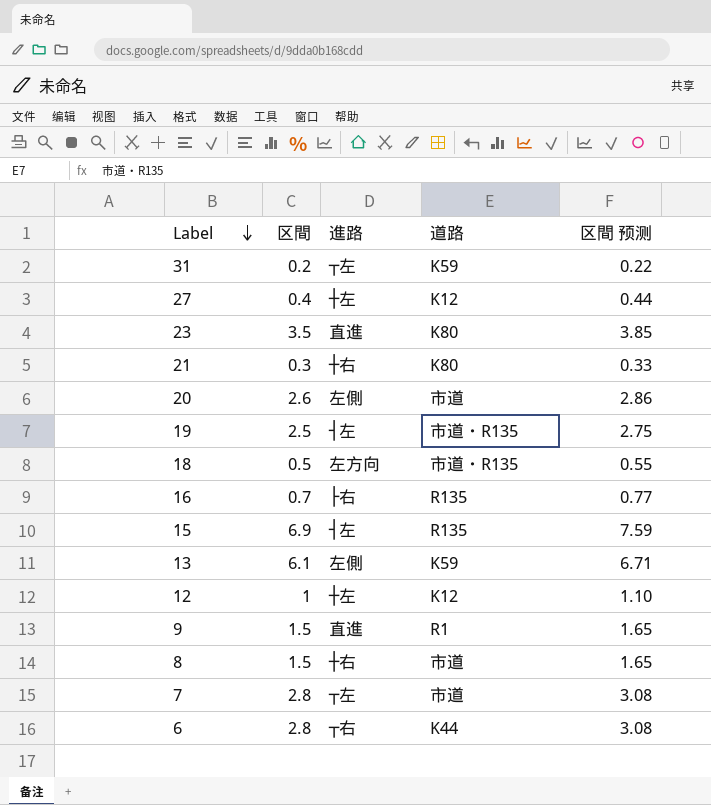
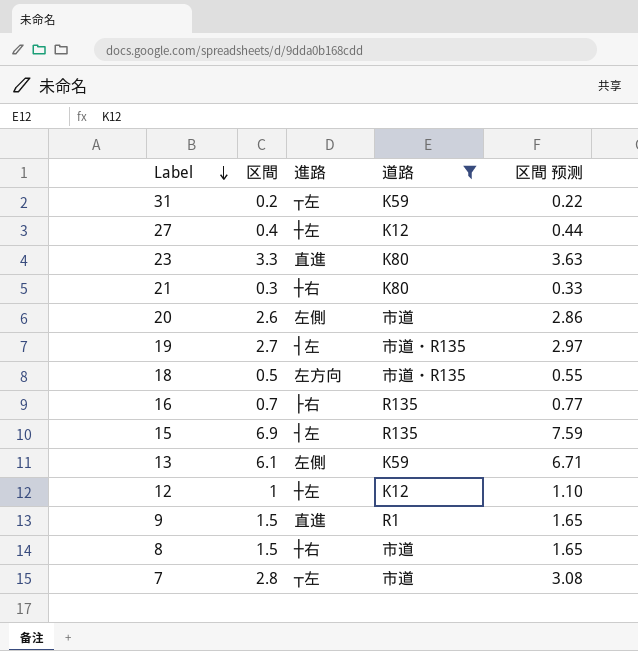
filter: none -> 道路 != K44
23 | 区間: 3.5 -> 3.3
23 | 区間 预测: 3.85 -> 3.63
19 | 区間: 2.5 -> 2.7
19 | 区間 预测: 2.75 -> 2.97

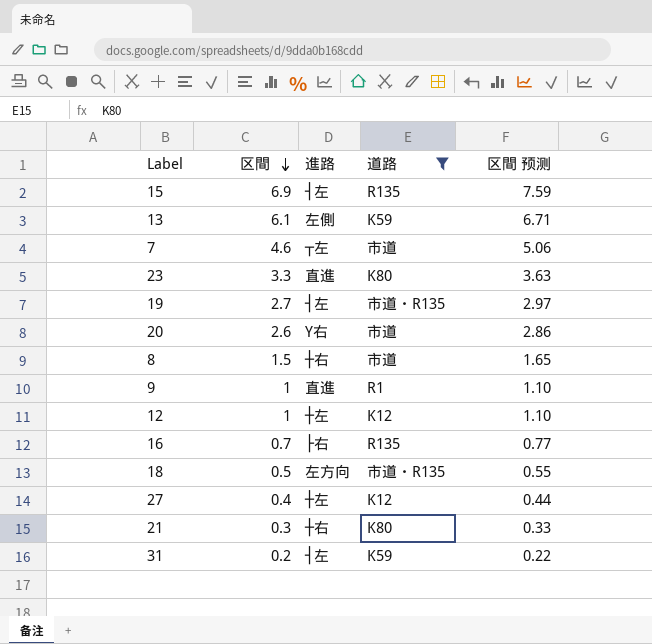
row order: Label descending -> 区間 descending
7 | 区間: 2.8 -> 4.6
7 | 区間 预测: 3.08 -> 5.06
20 | 進路: 左側 -> Y右
9 | 区間: 1.5 -> 1
9 | 区間 预测: 1.65 -> 1.10
31 | 進路: ┬左 -> ┤左

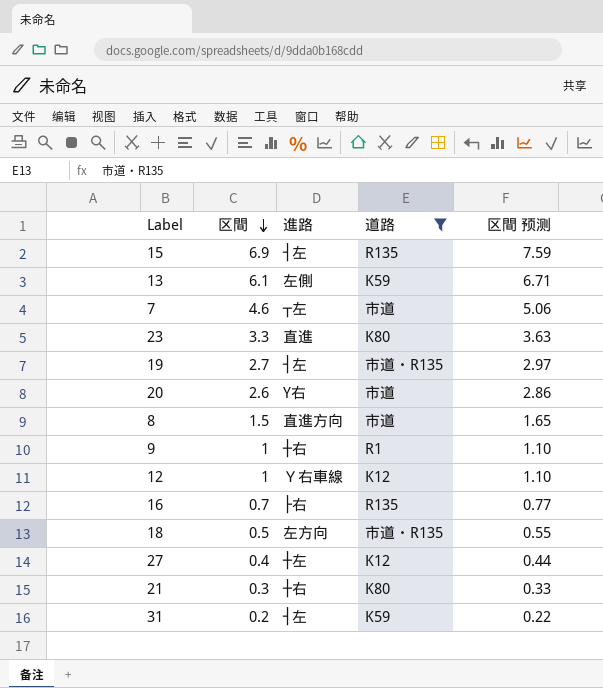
8 | 進路: ┼右 -> 直進方向
9 | 進路: 直進 -> ┼右
12 | 進路: ┼左 -> Ｙ右車線

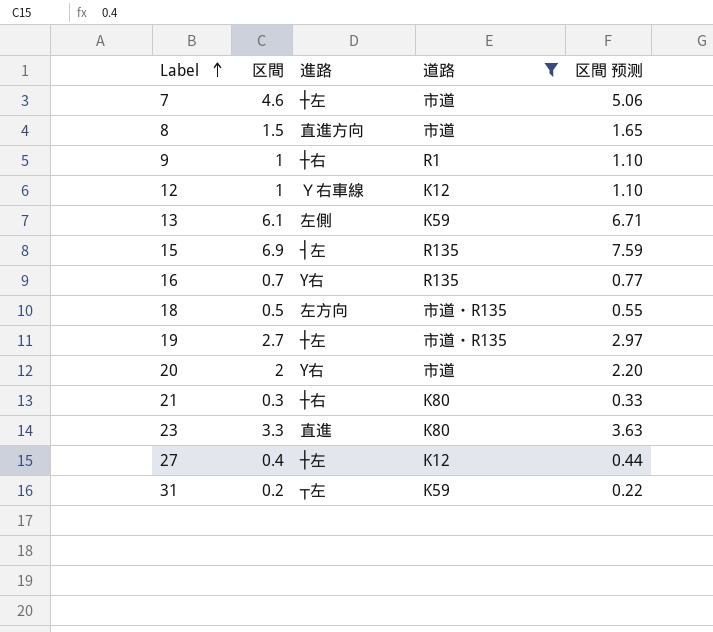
row order: 区間 descending -> Label ascending
7 | 進路: ┬左 -> ┼左
16 | 進路: ├右 -> Y右
19 | 進路: ┤左 -> ┼左
20 | 区間: 2.6 -> 2
20 | 区間 预测: 2.86 -> 2.20
31 | 進路: ┤左 -> ┬左

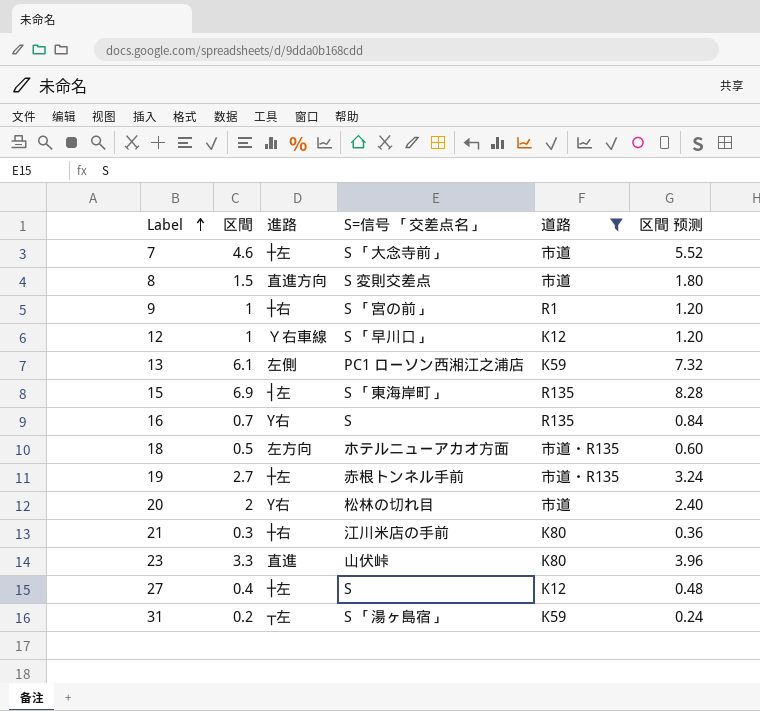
column S=信号 「交差点名」 | position: none -> 4
column 区間 预测 | formula: [区間] * 1.1 -> [区間] * 1.2

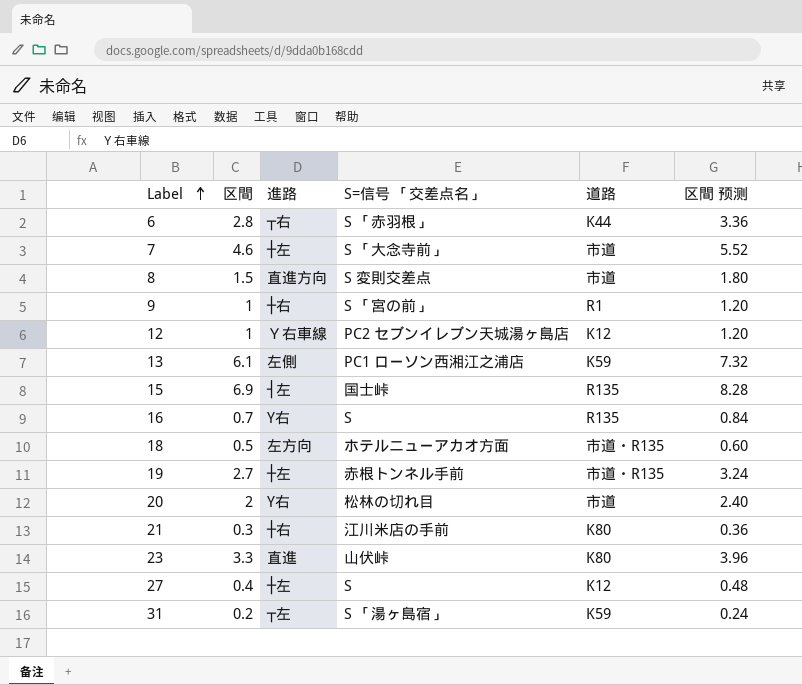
filter: 道路 != K44 -> none
12 | S=信号 「交差点名」: S 「早川口」 -> PC2 セブンイレブン天城湯ヶ島店
15 | S=信号 「交差点名」: S 「東海岸町」 -> 国士峠

